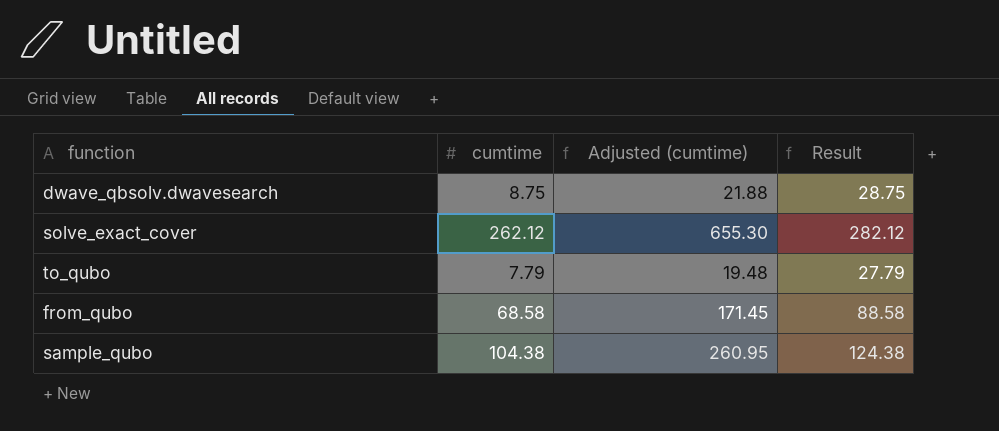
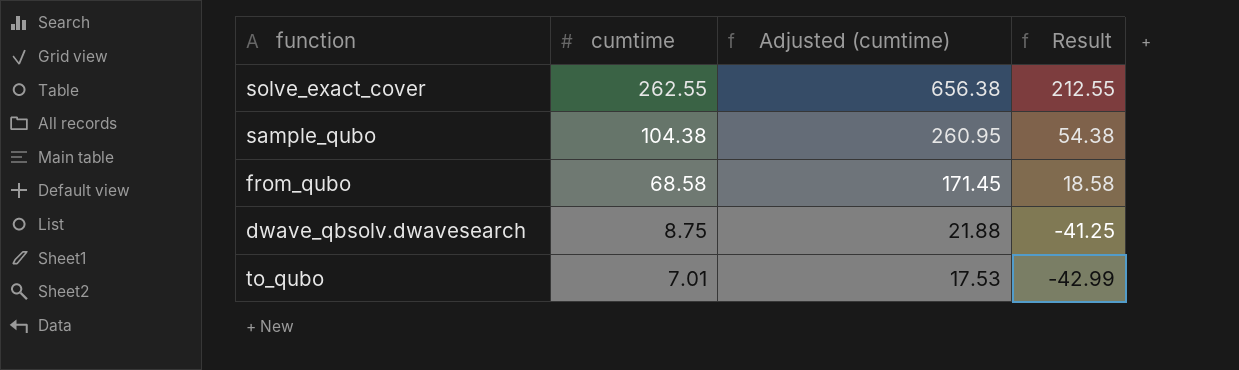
row order: none -> cumtime descending
column Result | formula: [cumtime] + 20 -> [cumtime] - 50
solve_exact_cover | cumtime: 262.12 -> 262.55
solve_exact_cover | Adjusted (cumtime): 655.30 -> 656.38
to_qubo | cumtime: 7.79 -> 7.01
to_qubo | Adjusted (cumtime): 19.48 -> 17.53

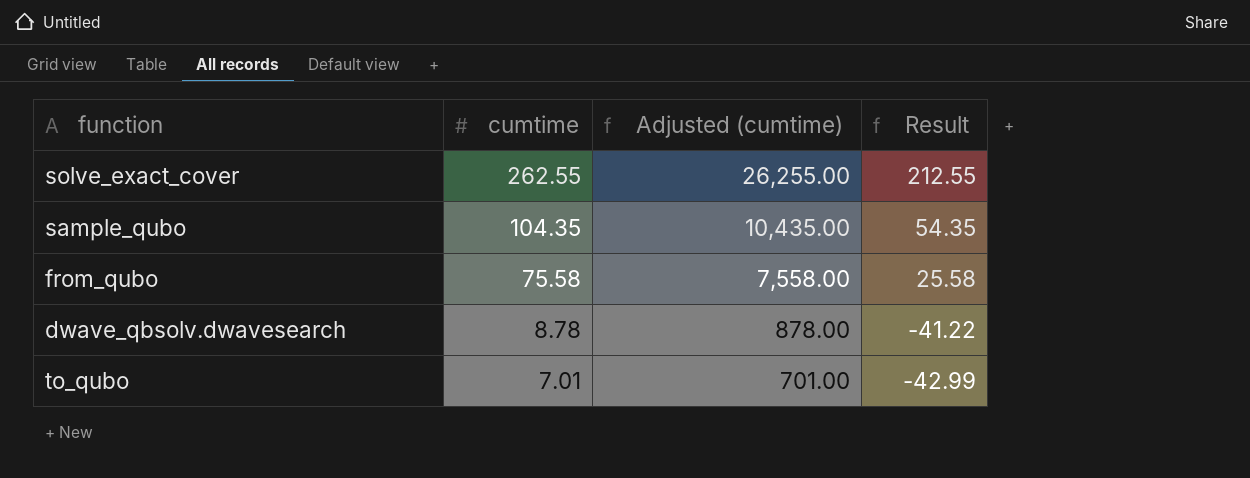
column Adjusted (cumtime) | formula: [cumtime] * 2.5 -> [cumtime] * 100
sample_qubo | cumtime: 104.38 -> 104.35
sample_qubo | Result: 54.38 -> 54.35
from_qubo | cumtime: 68.58 -> 75.58
from_qubo | Result: 18.58 -> 25.58
dwave_qbsolv.dwavesearch | cumtime: 8.75 -> 8.78
dwave_qbsolv.dwavesearch | Result: -41.25 -> -41.22

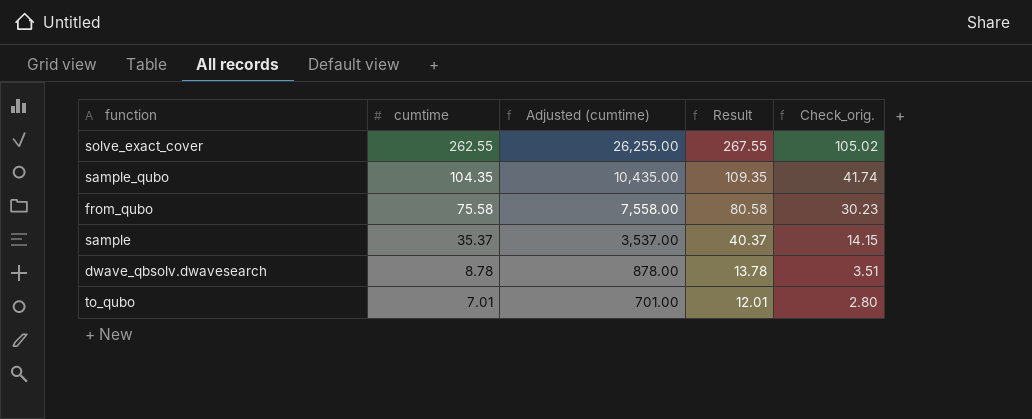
column Result | formula: [cumtime] - 50 -> [cumtime] + 5
column Check_orig. | formula: none -> [cumtime] * 0.4
row sample: none -> 35.37 | 3,537.00 | 40.37 | 14.15

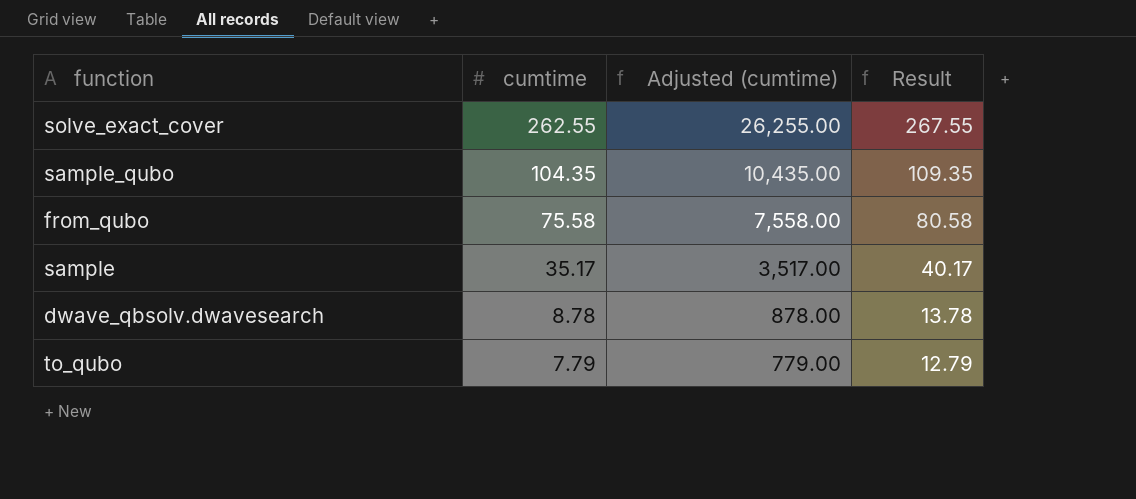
column Check_orig. | formula: [cumtime] * 0.4 -> none
sample | cumtime: 35.37 -> 35.17
sample | Adjusted (cumtime): 3,537.00 -> 3,517.00
sample | Result: 40.37 -> 40.17
to_qubo | cumtime: 7.01 -> 7.79
to_qubo | Adjusted (cumtime): 701.00 -> 779.00
to_qubo | Result: 12.01 -> 12.79

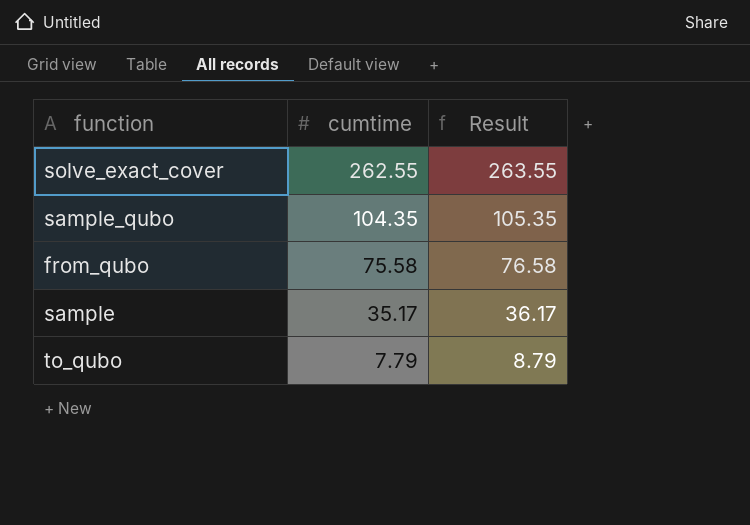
column Adjusted (cumtime) | formula: [cumtime] * 100 -> none
column Result | formula: [cumtime] + 5 -> [cumtime] + 1
row dwave_qbsolv.dwavesearch: 8.78 | 878.00 | 13.78 -> none

